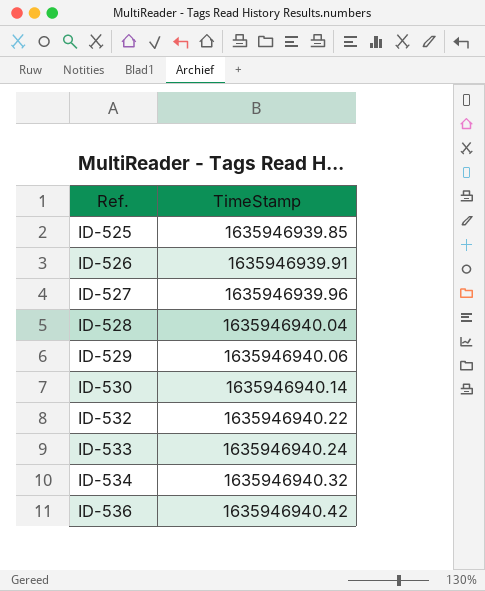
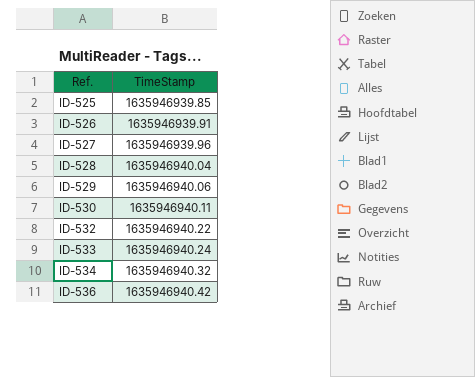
ID-530 | TimeStamp: 1635946940.14 -> 1635946940.11

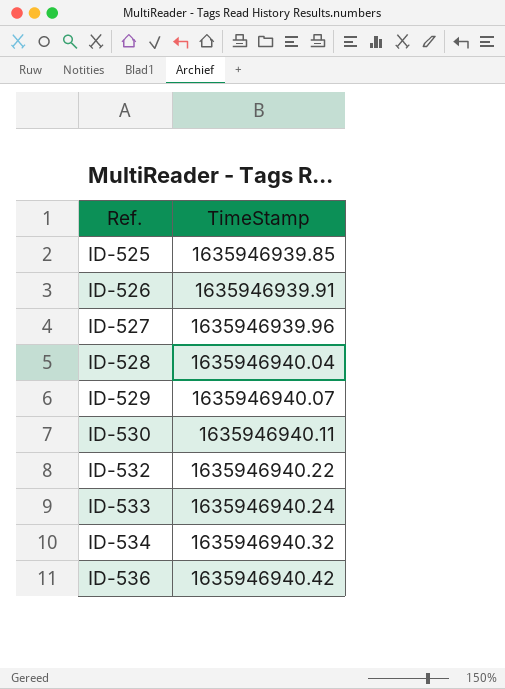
ID-529 | TimeStamp: 1635946940.06 -> 1635946940.07

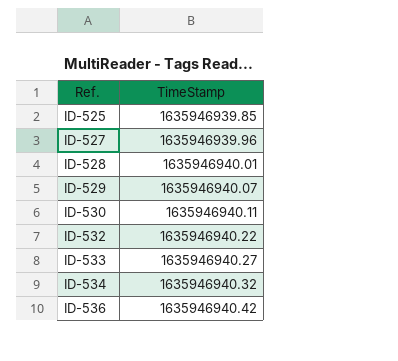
row ID-526: 1635946939.91 -> none
ID-528 | TimeStamp: 1635946940.04 -> 1635946940.01
ID-533 | TimeStamp: 1635946940.24 -> 1635946940.27

